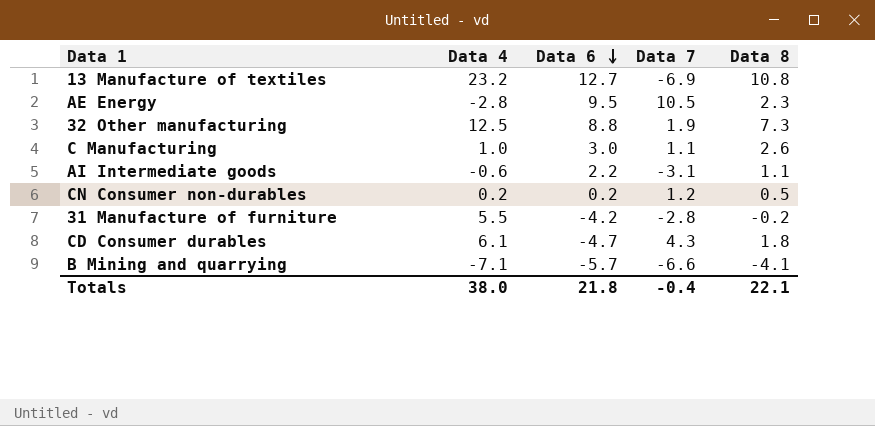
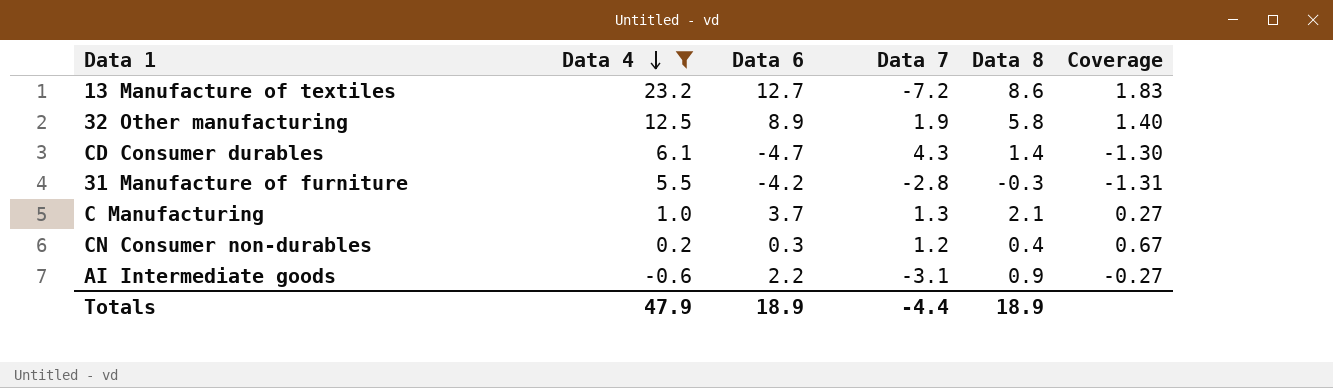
filter: none -> Data 4 >= -0.6
row order: Data 6 descending -> Data 4 descending
column Coverage | formula: none -> [Data 4] / [Data 6]
13 Manufacture of textiles | Data 7: -6.9 -> -7.2
13 Manufacture of textiles | Data 8: 10.8 -> 8.6
32 Other manufacturing | Data 6: 8.8 -> 8.9
32 Other manufacturing | Data 8: 7.3 -> 5.8
CD Consumer durables | Data 8: 1.8 -> 1.4
31 Manufacture of furniture | Data 8: -0.2 -> -0.3
C Manufacturing | Data 6: 3.0 -> 3.7
C Manufacturing | Data 7: 1.1 -> 1.3
C Manufacturing | Data 8: 2.6 -> 2.1
CN Consumer non-durables | Data 6: 0.2 -> 0.3
CN Consumer non-durables | Data 8: 0.5 -> 0.4
AI Intermediate goods | Data 8: 1.1 -> 0.9
Totals | Data 4: 38.0 -> 47.9
Totals | Data 6: 21.8 -> 18.9
Totals | Data 7: -0.4 -> -4.4
Totals | Data 8: 22.1 -> 18.9

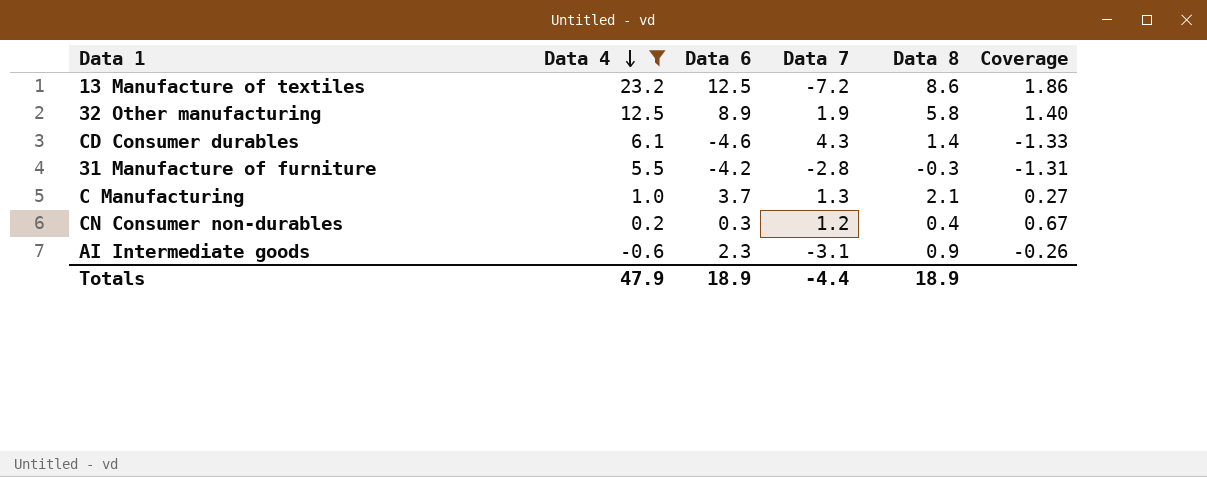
13 Manufacture of textiles | Data 6: 12.7 -> 12.5
13 Manufacture of textiles | Coverage: 1.83 -> 1.86
CD Consumer durables | Data 6: -4.7 -> -4.6
CD Consumer durables | Coverage: -1.30 -> -1.33
AI Intermediate goods | Data 6: 2.2 -> 2.3
AI Intermediate goods | Coverage: -0.27 -> -0.26

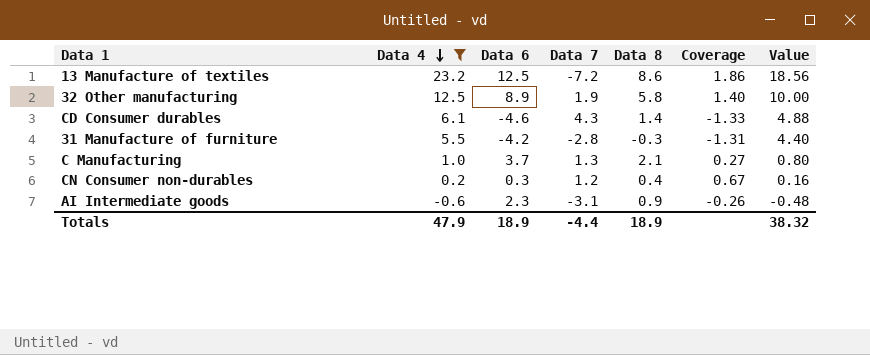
column Value | formula: none -> [Data 4] * 0.8

